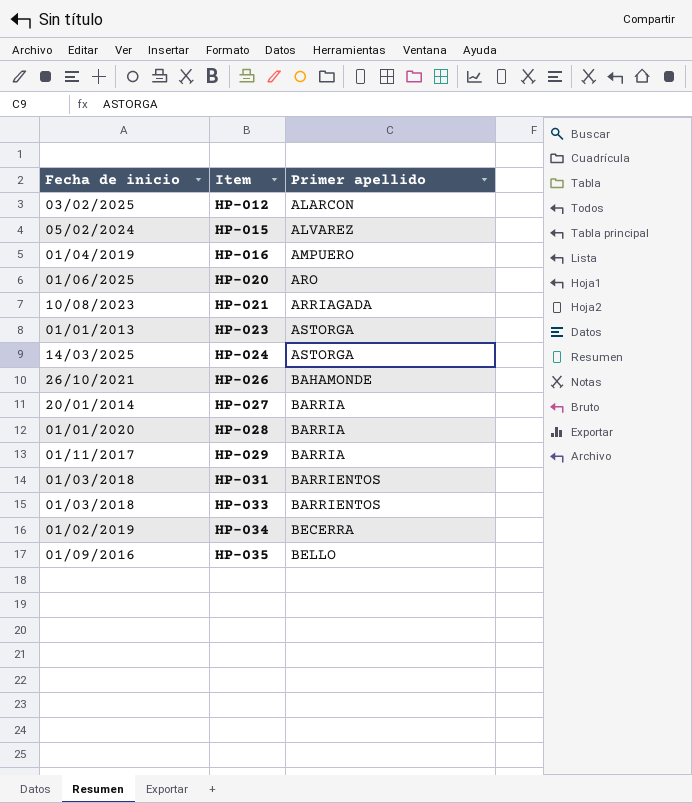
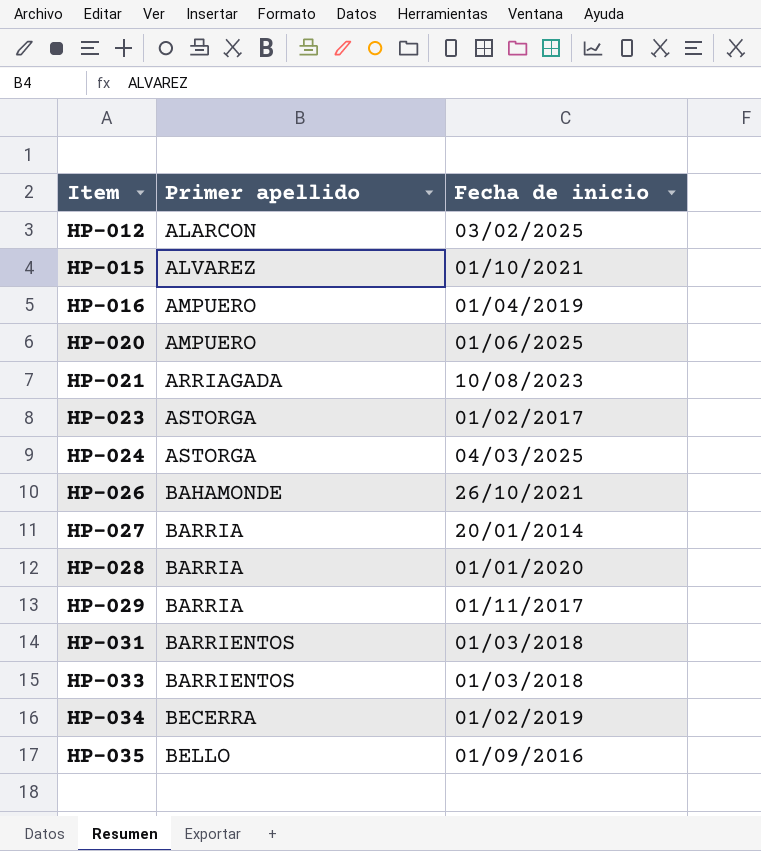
column Fecha de inicio | position: 1 -> 3
HP-015 | Fecha de inicio: 05/02/2024 -> 01/10/2021
HP-020 | Primer apellido: ARO -> AMPUERO
HP-023 | Fecha de inicio: 01/01/2013 -> 01/02/2017
HP-024 | Fecha de inicio: 14/03/2025 -> 04/03/2025

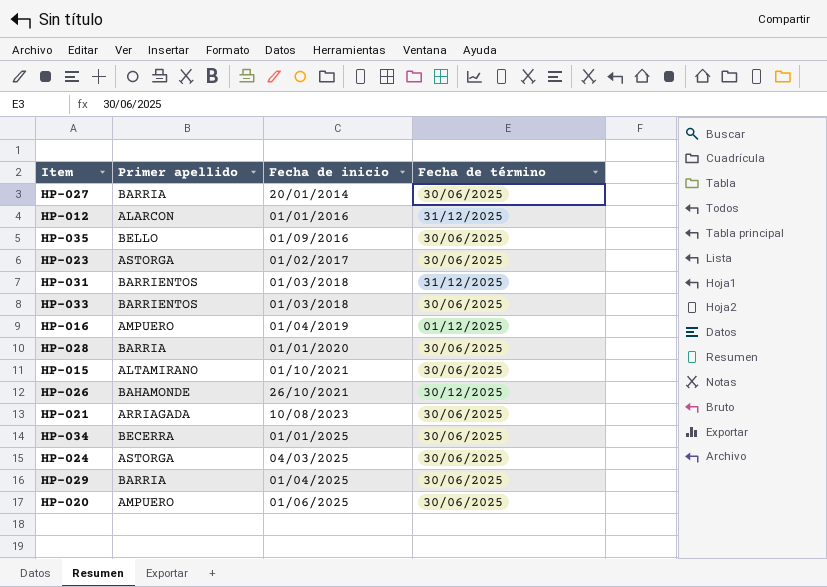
row order: Item ascending -> Fecha de inicio ascending
column Fecha de término | position: none -> 4
HP-012 | Fecha de inicio: 03/02/2025 -> 01/01/2016
HP-015 | Primer apellido: ALVAREZ -> ALTAMIRANO
HP-034 | Fecha de inicio: 01/02/2019 -> 01/01/2025
HP-029 | Fecha de inicio: 01/11/2017 -> 01/04/2025

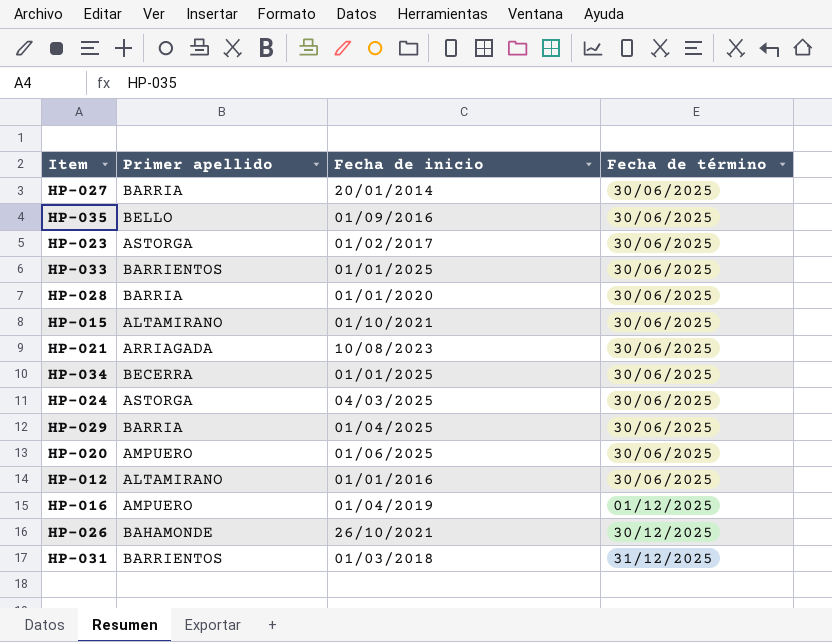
row order: Fecha de inicio ascending -> Fecha de término ascending
HP-033 | Fecha de inicio: 01/03/2018 -> 01/01/2025
HP-012 | Primer apellido: ALARCON -> ALTAMIRANO
HP-012 | Fecha de término: 31/12/2025 -> 30/06/2025

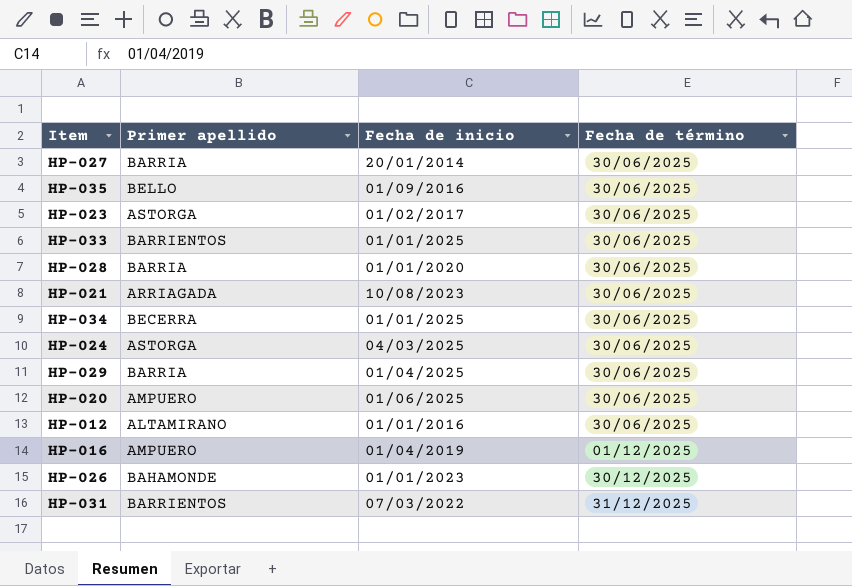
row HP-015: ALTAMIRANO | 01/10/2021 | 30/06/2025 -> none
HP-026 | Fecha de inicio: 26/10/2021 -> 01/01/2023
HP-031 | Fecha de inicio: 01/03/2018 -> 07/03/2022

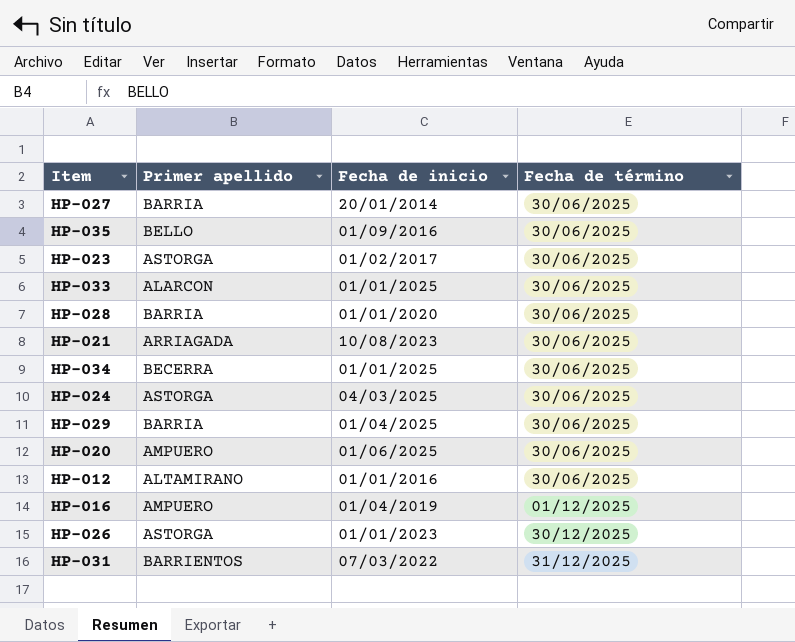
HP-033 | Primer apellido: BARRIENTOS -> ALARCON
HP-026 | Primer apellido: BAHAMONDE -> ASTORGA

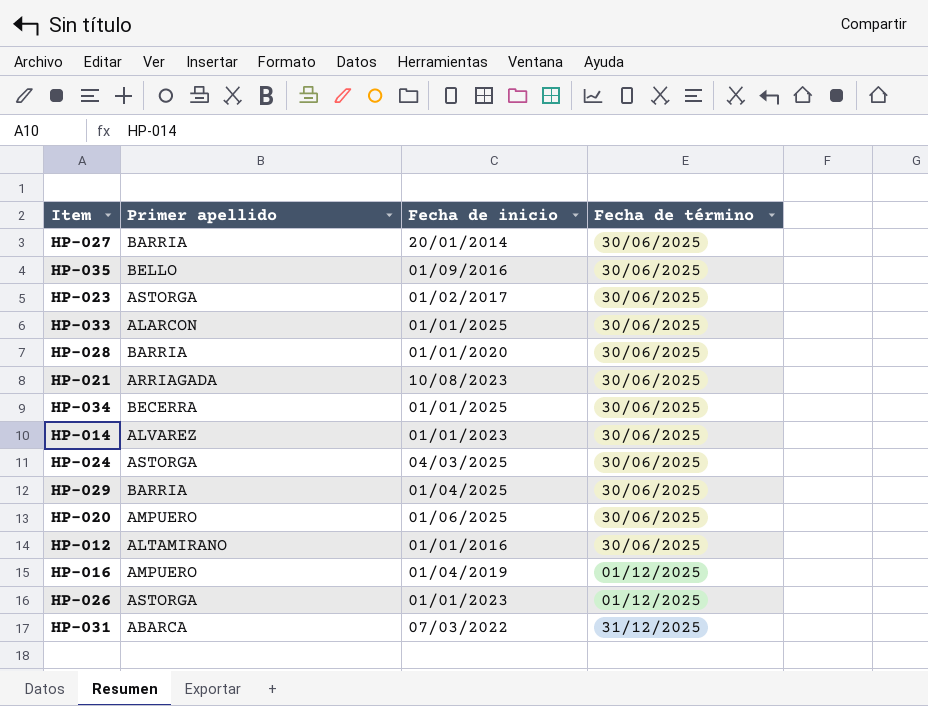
row HP-014: none -> ALVAREZ | 01/01/2023 | 30/06/2025
HP-026 | Fecha de término: 30/12/2025 -> 01/12/2025
HP-031 | Primer apellido: BARRIENTOS -> ABARCA

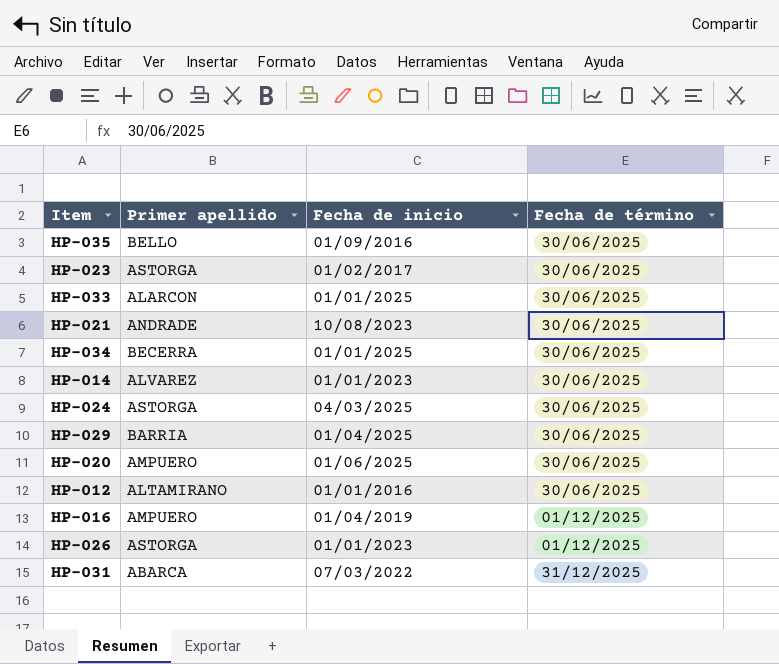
row HP-027: BARRIA | 20/01/2014 | 30/06/2025 -> none
row HP-028: BARRIA | 01/01/2020 | 30/06/2025 -> none
HP-021 | Primer apellido: ARRIAGADA -> ANDRADE

